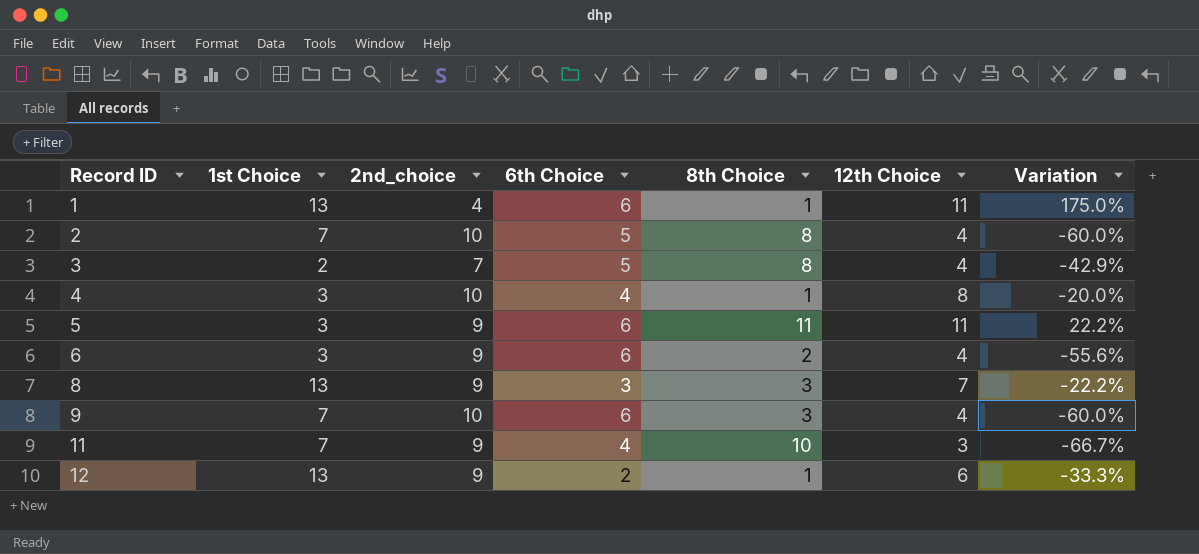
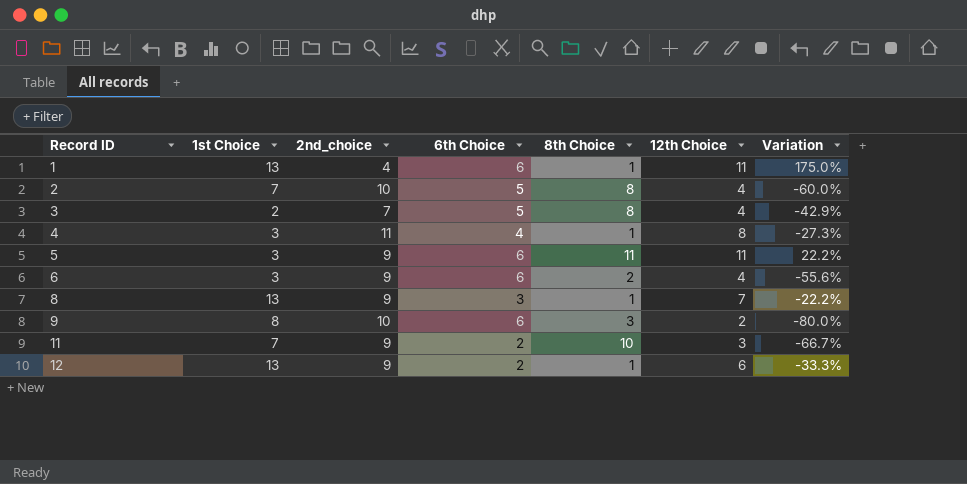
4 | 2nd_choice: 10 -> 11
4 | Variation: -20.0% -> -27.3%
8 | 8th Choice: 3 -> 1
9 | 1st Choice: 7 -> 8
9 | 12th Choice: 4 -> 2
9 | Variation: -60.0% -> -80.0%
11 | 6th Choice: 4 -> 2

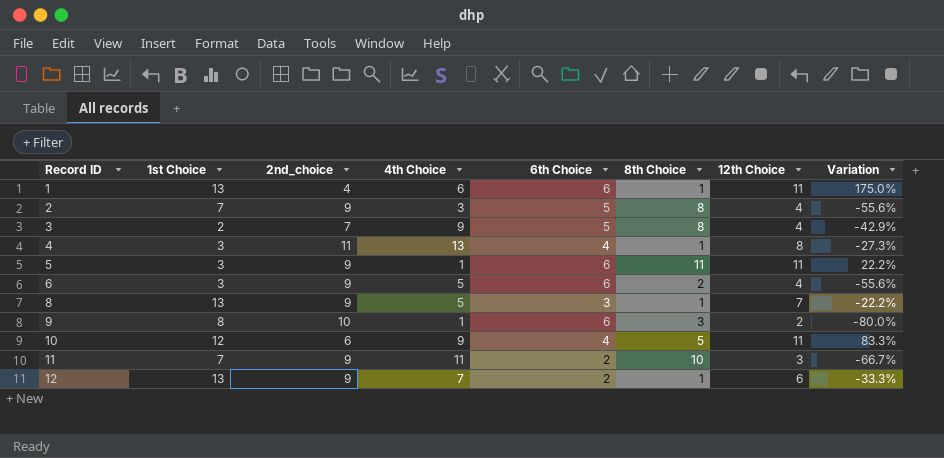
column 4th Choice | position: none -> 4
2 | 2nd_choice: 10 -> 9
2 | Variation: -60.0% -> -55.6%
row 10: none -> 12 | 6 | 9 | 4 | 5 | 11 | 83.3%

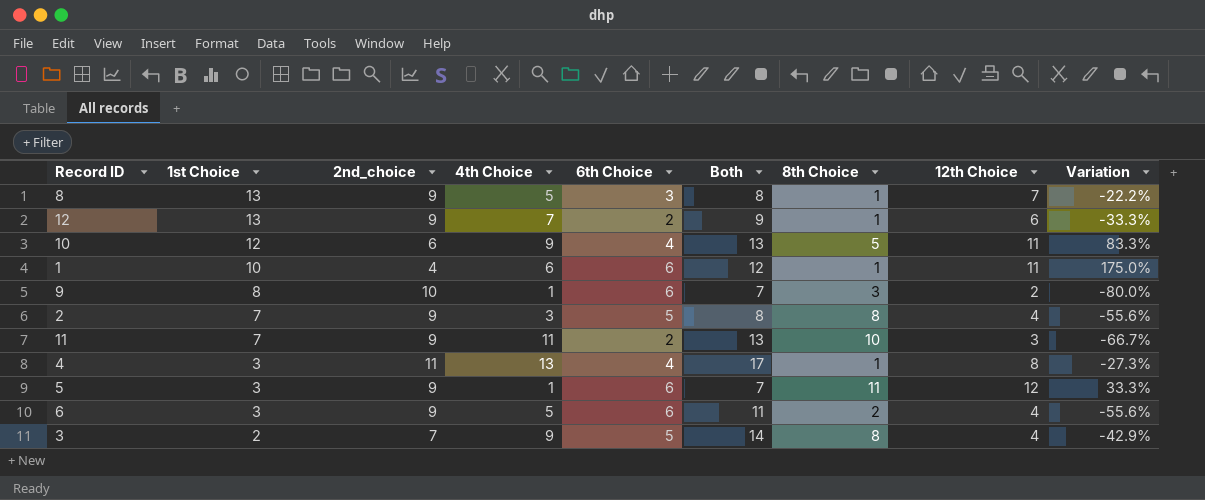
row order: Record ID ascending -> 1st Choice descending
column Both | formula: none -> [4th Choice] + [6th Choice]
1 | 1st Choice: 13 -> 10
5 | 12th Choice: 11 -> 12
5 | Variation: 22.2% -> 33.3%

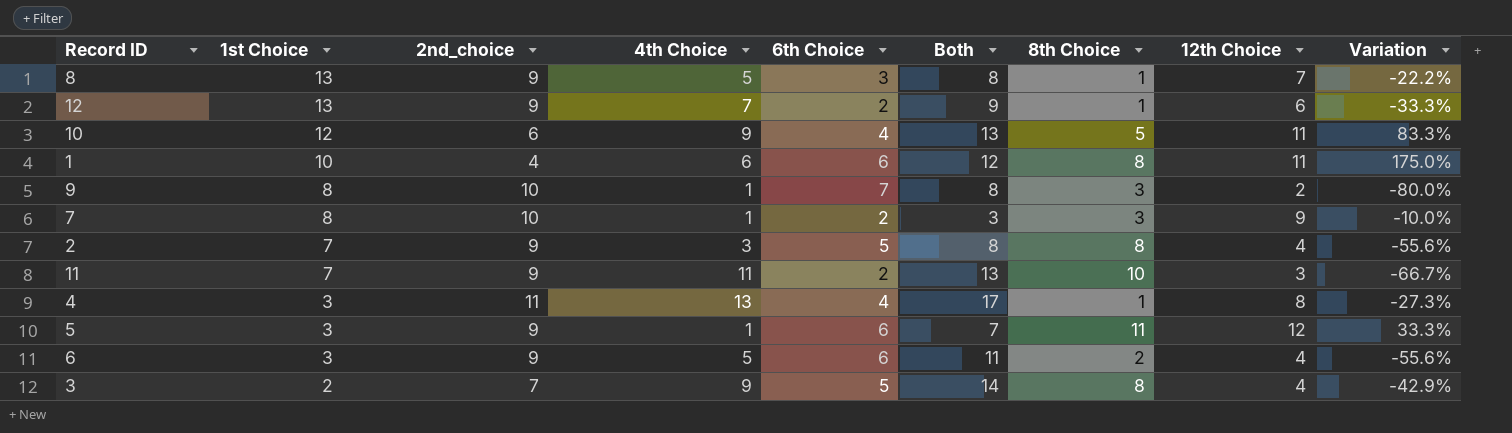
1 | 8th Choice: 1 -> 8
9 | 6th Choice: 6 -> 7
9 | Both: 7 -> 8
row 7: none -> 8 | 10 | 1 | 2 | 3 | 3 | 9 | -10.0%

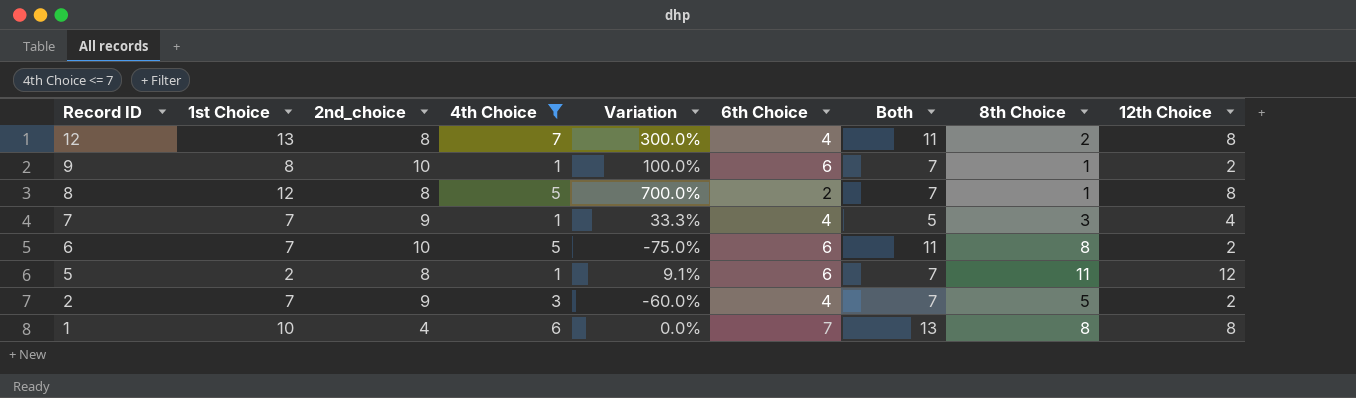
filter: none -> 4th Choice <= 7
row order: 1st Choice descending -> Record ID descending
column Variation | formula: ([12th Choice] - [2nd_choice]) / [2nd_choice] -> ([12th Choice] - [8th Choice]) / [8th Choice]
column Variation | position: 9 -> 5
12 | 2nd_choice: 9 -> 8
12 | 6th Choice: 2 -> 4
12 | Both: 9 -> 11
12 | 8th Choice: 1 -> 2
12 | 12th Choice: 6 -> 8
9 | 6th Choice: 7 -> 6
9 | Both: 8 -> 7
9 | 8th Choice: 3 -> 1
8 | 1st Choice: 13 -> 12
8 | 2nd_choice: 9 -> 8
8 | 6th Choice: 3 -> 2
8 | Both: 8 -> 7
8 | 12th Choice: 7 -> 8
7 | 1st Choice: 8 -> 7
7 | 2nd_choice: 10 -> 9
7 | 6th Choice: 2 -> 4
7 | Both: 3 -> 5
7 | 12th Choice: 9 -> 4
6 | 1st Choice: 3 -> 7
6 | 2nd_choice: 9 -> 10
6 | 8th Choice: 2 -> 8
6 | 12th Choice: 4 -> 2
5 | 1st Choice: 3 -> 2
5 | 2nd_choice: 9 -> 8
2 | 6th Choice: 5 -> 4
2 | Both: 8 -> 7
2 | 8th Choice: 8 -> 5
2 | 12th Choice: 4 -> 2
1 | 6th Choice: 6 -> 7
1 | Both: 12 -> 13
1 | 12th Choice: 11 -> 8

